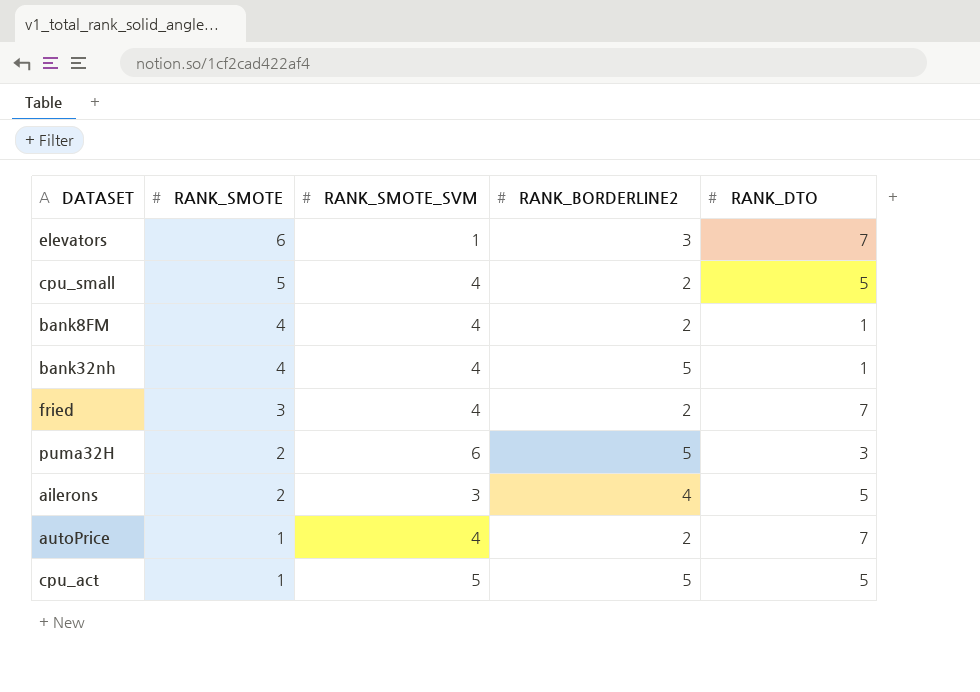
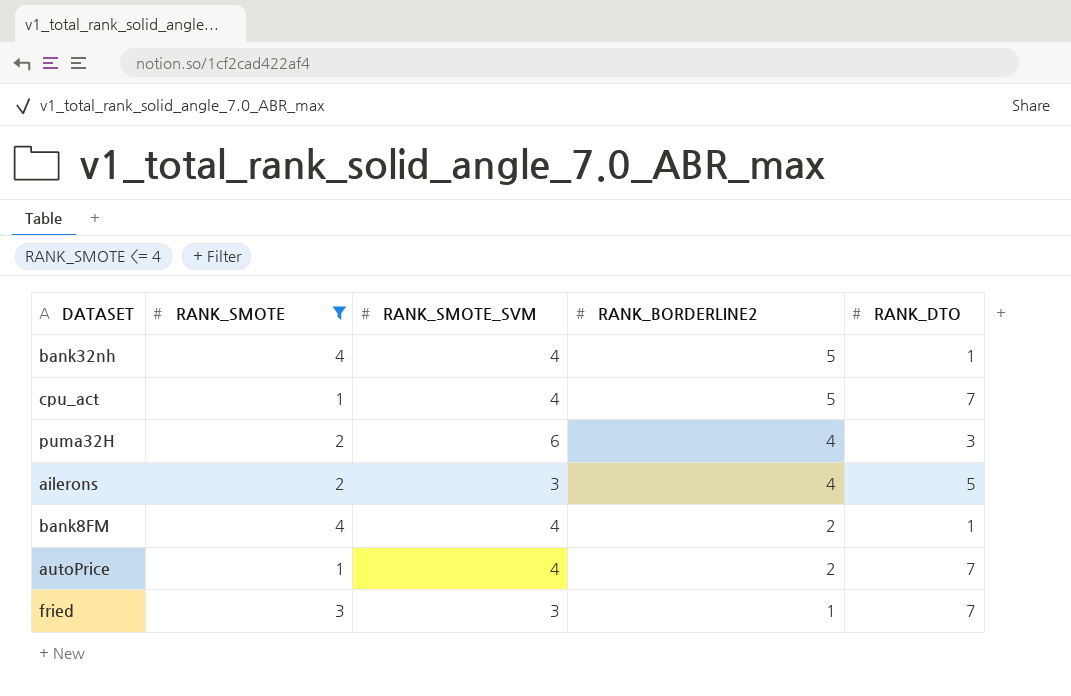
filter: none -> RANK_SMOTE <= 4
row order: RANK_SMOTE descending -> RANK_BORDERLINE2 descending
cpu_act | RANK_SMOTE_SVM: 5 -> 4
cpu_act | RANK_DTO: 5 -> 7
puma32H | RANK_BORDERLINE2: 5 -> 4
fried | RANK_SMOTE_SVM: 4 -> 3
fried | RANK_BORDERLINE2: 2 -> 1

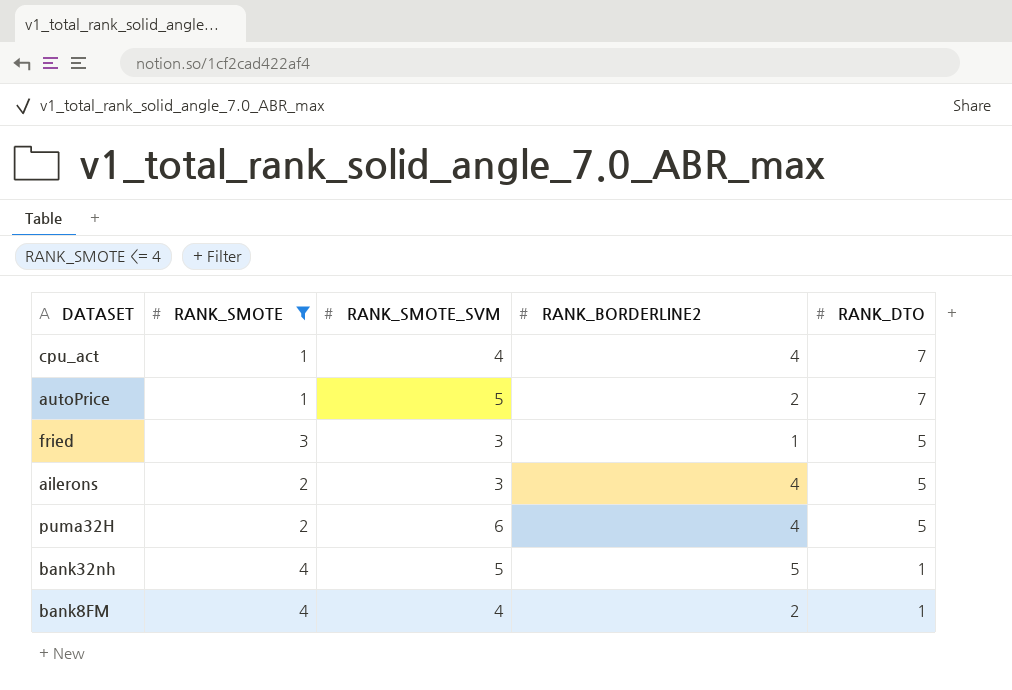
row order: RANK_BORDERLINE2 descending -> RANK_DTO descending
cpu_act | RANK_BORDERLINE2: 5 -> 4
autoPrice | RANK_SMOTE_SVM: 4 -> 5
fried | RANK_DTO: 7 -> 5
puma32H | RANK_DTO: 3 -> 5
bank32nh | RANK_SMOTE_SVM: 4 -> 5

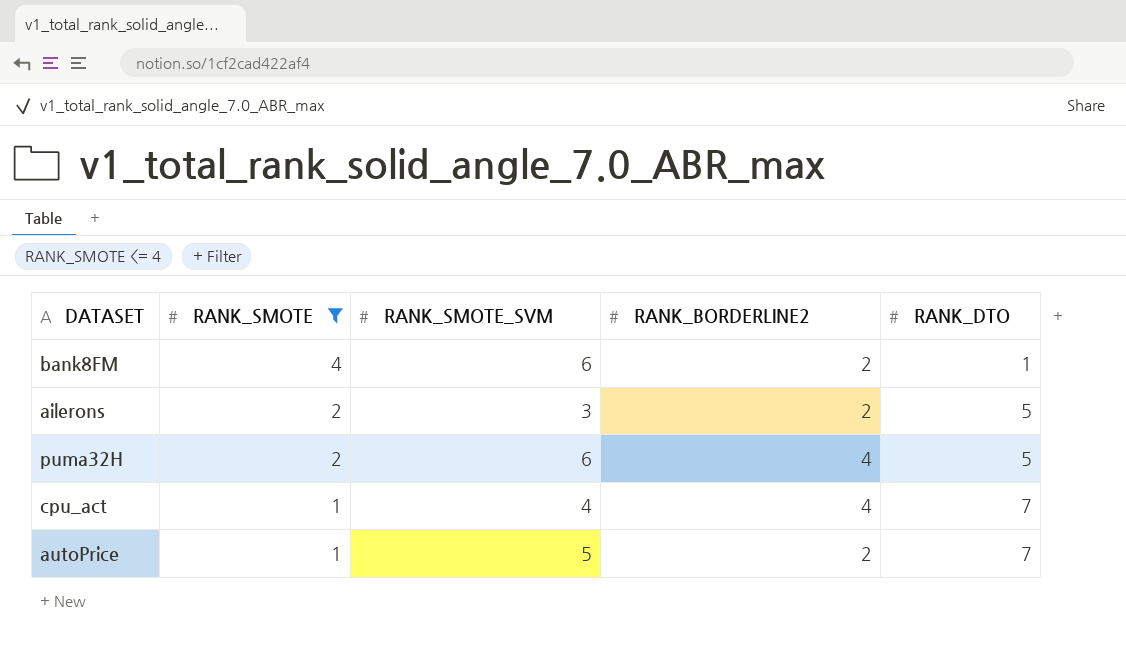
row order: RANK_DTO descending -> RANK_SMOTE descending
row fried: 3 | 3 | 1 | 5 -> none
row bank32nh: 4 | 5 | 5 | 1 -> none
bank8FM | RANK_SMOTE_SVM: 4 -> 6
ailerons | RANK_BORDERLINE2: 4 -> 2

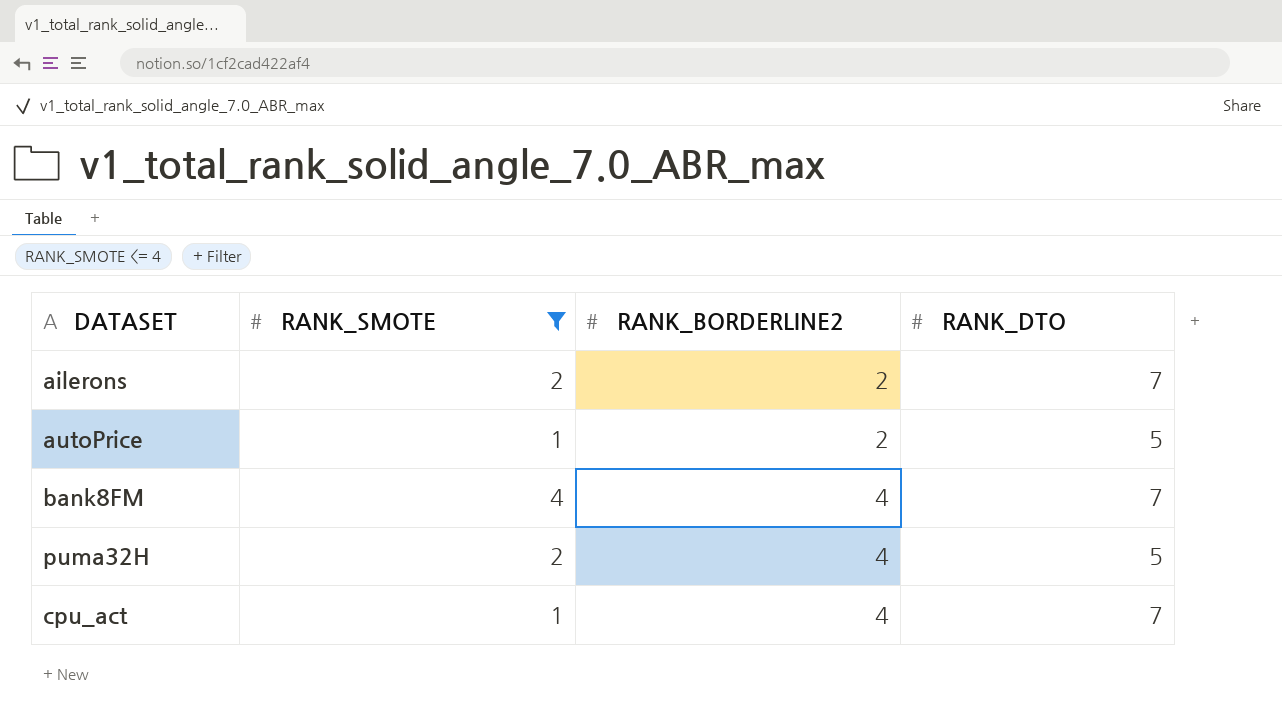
row order: RANK_SMOTE descending -> RANK_BORDERLINE2 ascending
column RANK_SMOTE_SVM | position: 3 -> none
ailerons | RANK_DTO: 5 -> 7
autoPrice | RANK_DTO: 7 -> 5
bank8FM | RANK_BORDERLINE2: 2 -> 4
bank8FM | RANK_DTO: 1 -> 7

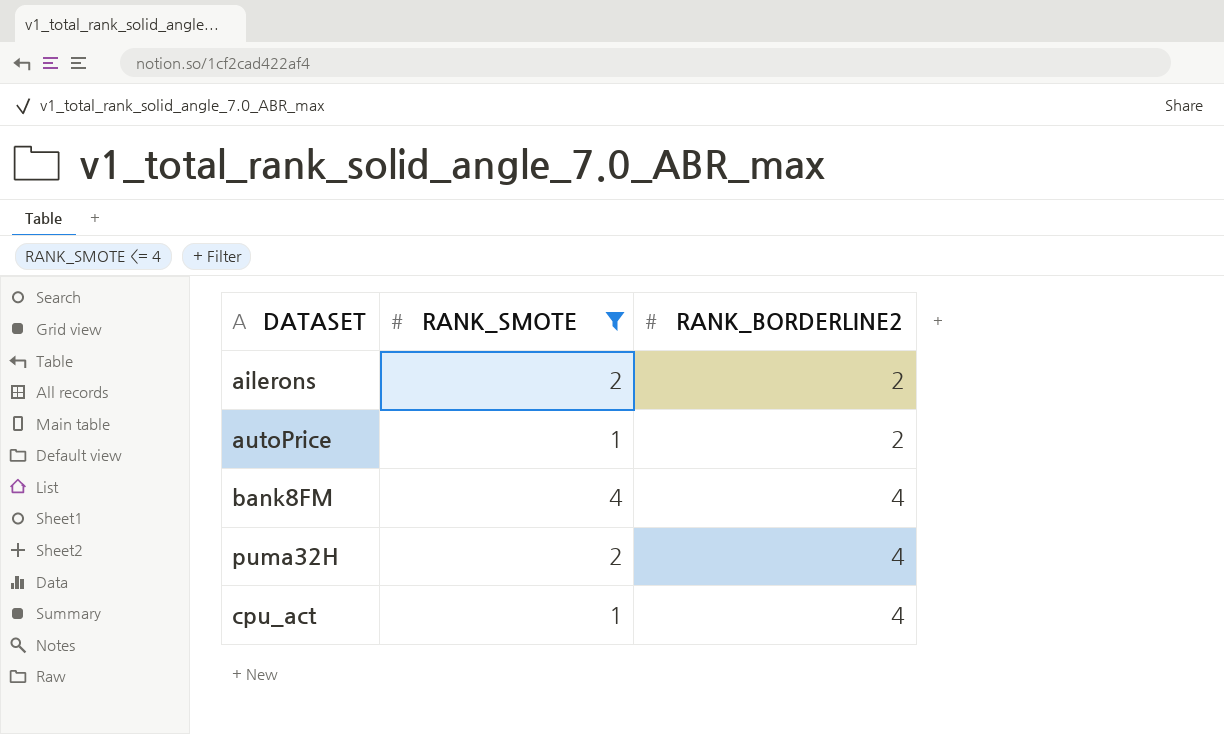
column RANK_DTO | position: 4 -> none

